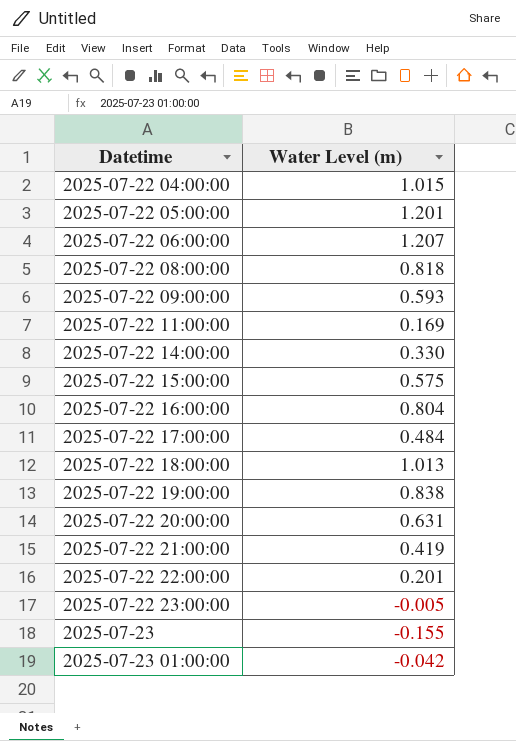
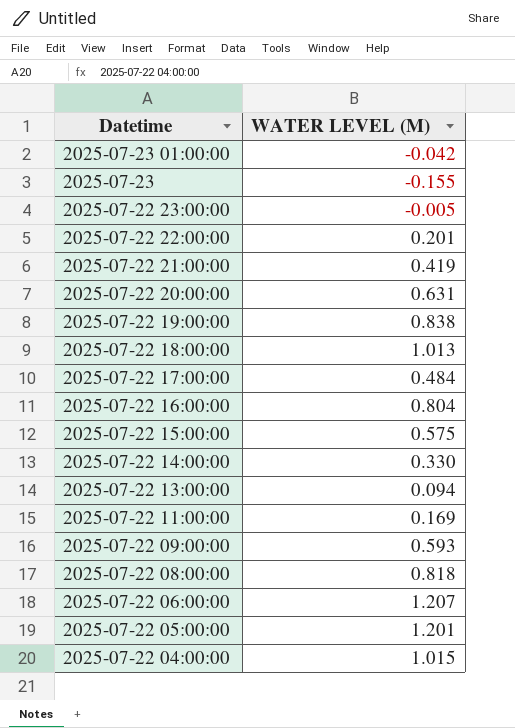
row order: Datetime ascending -> Datetime descending
column name: Water Level (m) -> WATER LEVEL (M)
row 2025-07-22 13:00:00: none -> 0.094

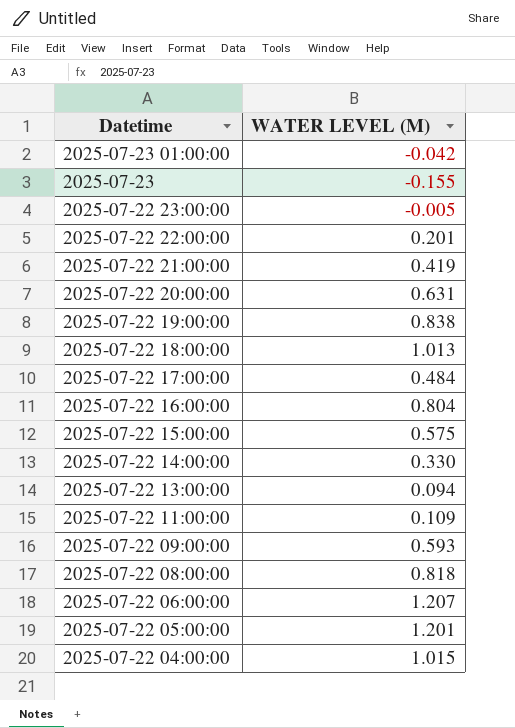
2025-07-22 11:00:00 | WATER LEVEL (M): 0.169 -> 0.109

